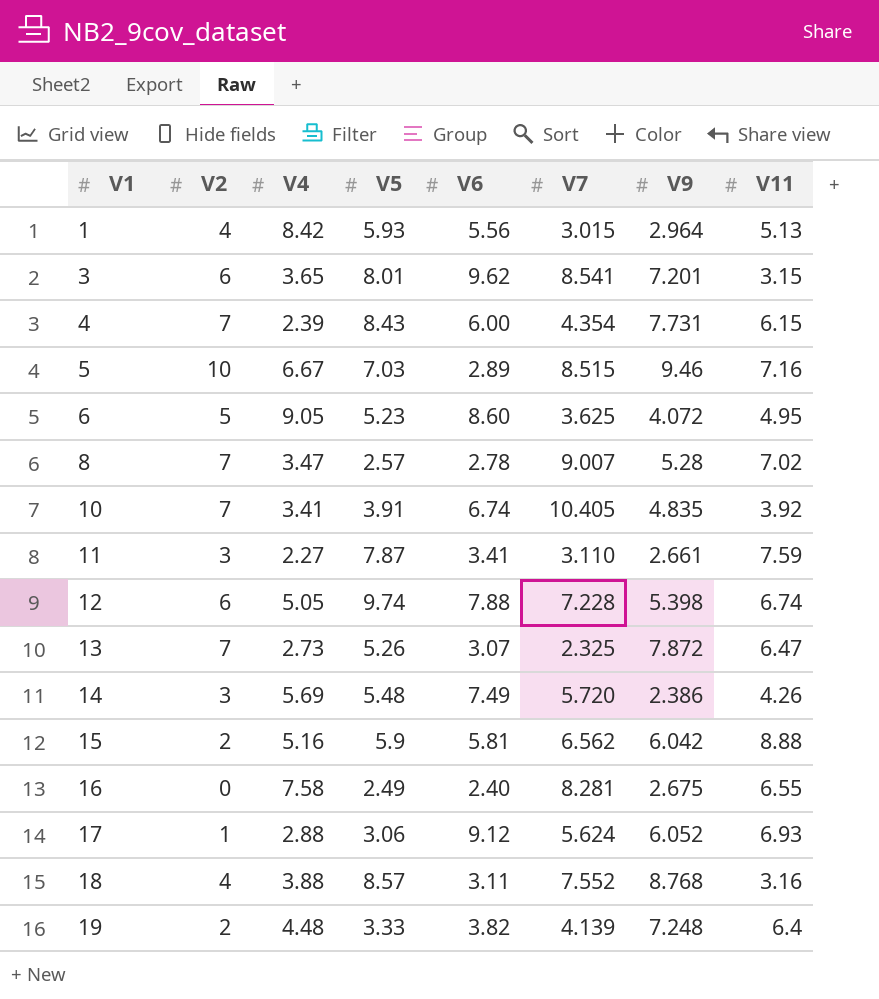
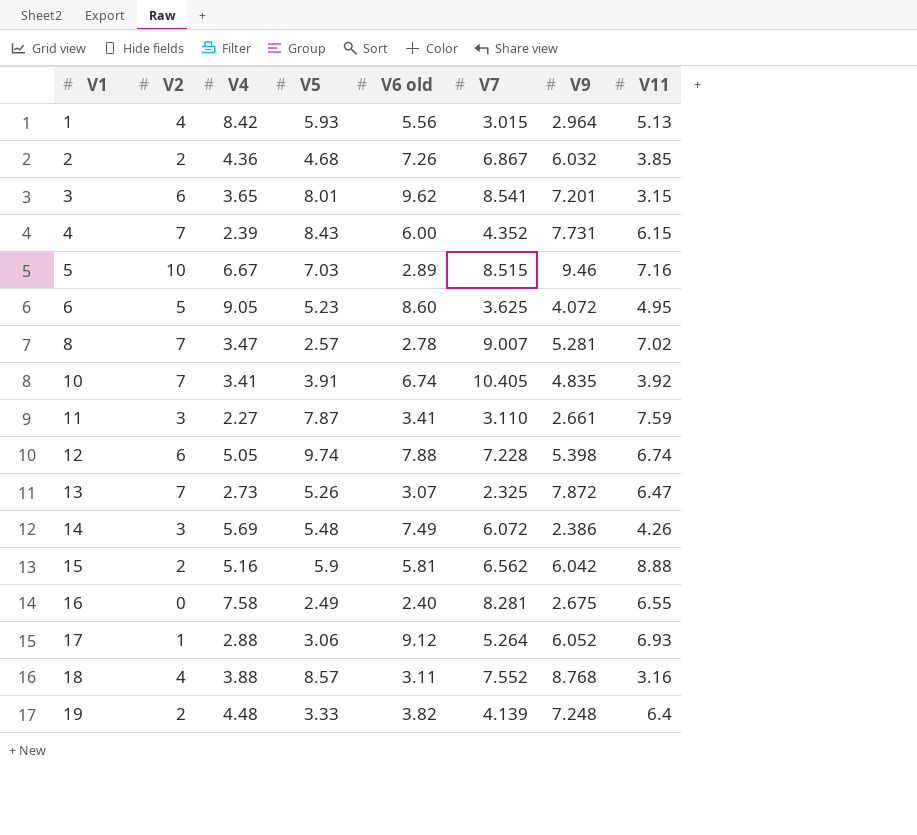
column name: V6 -> V6 old
row 2: none -> 2 | 4.36 | 4.68 | 7.26 | 6.867 | 6.032 | 3.85
4 | V7: 4.354 -> 4.352
8 | V9: 5.28 -> 5.281
14 | V7: 5.720 -> 6.072
17 | V7: 5.624 -> 5.264

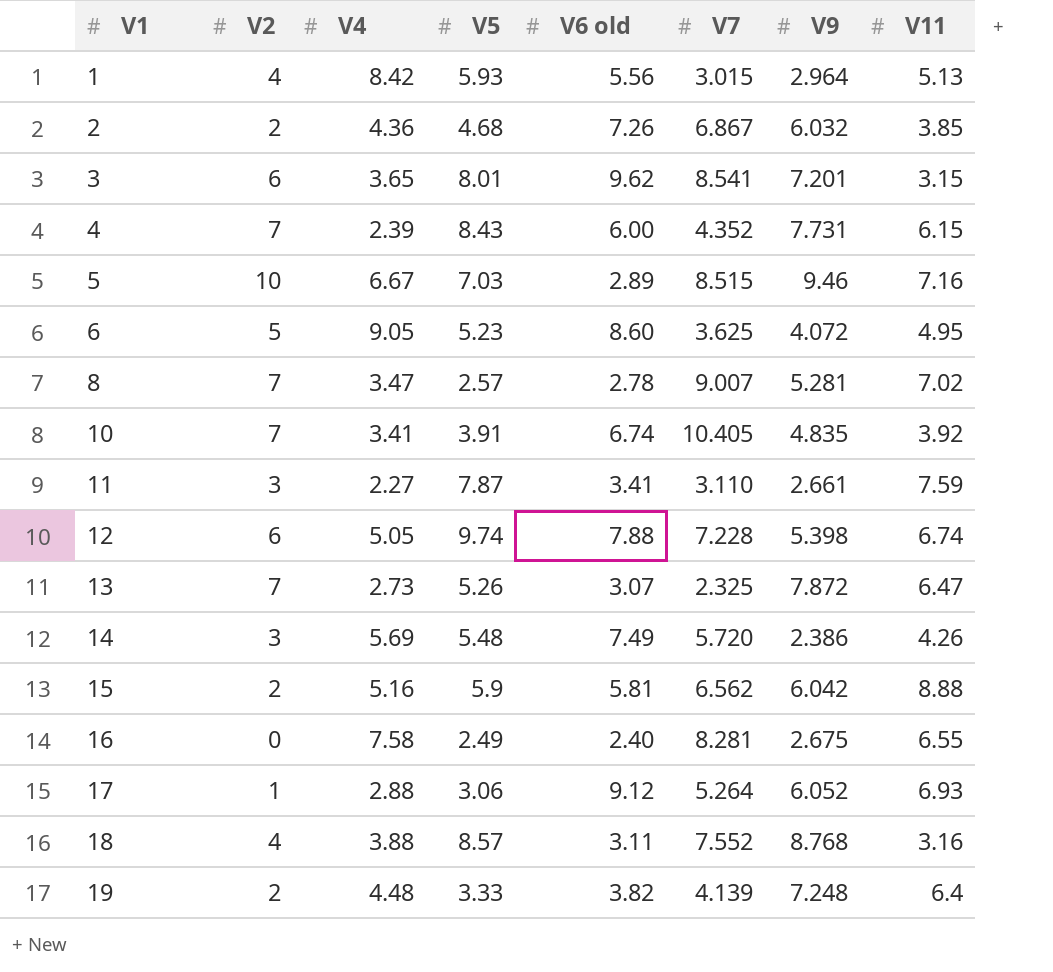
14 | V7: 6.072 -> 5.720

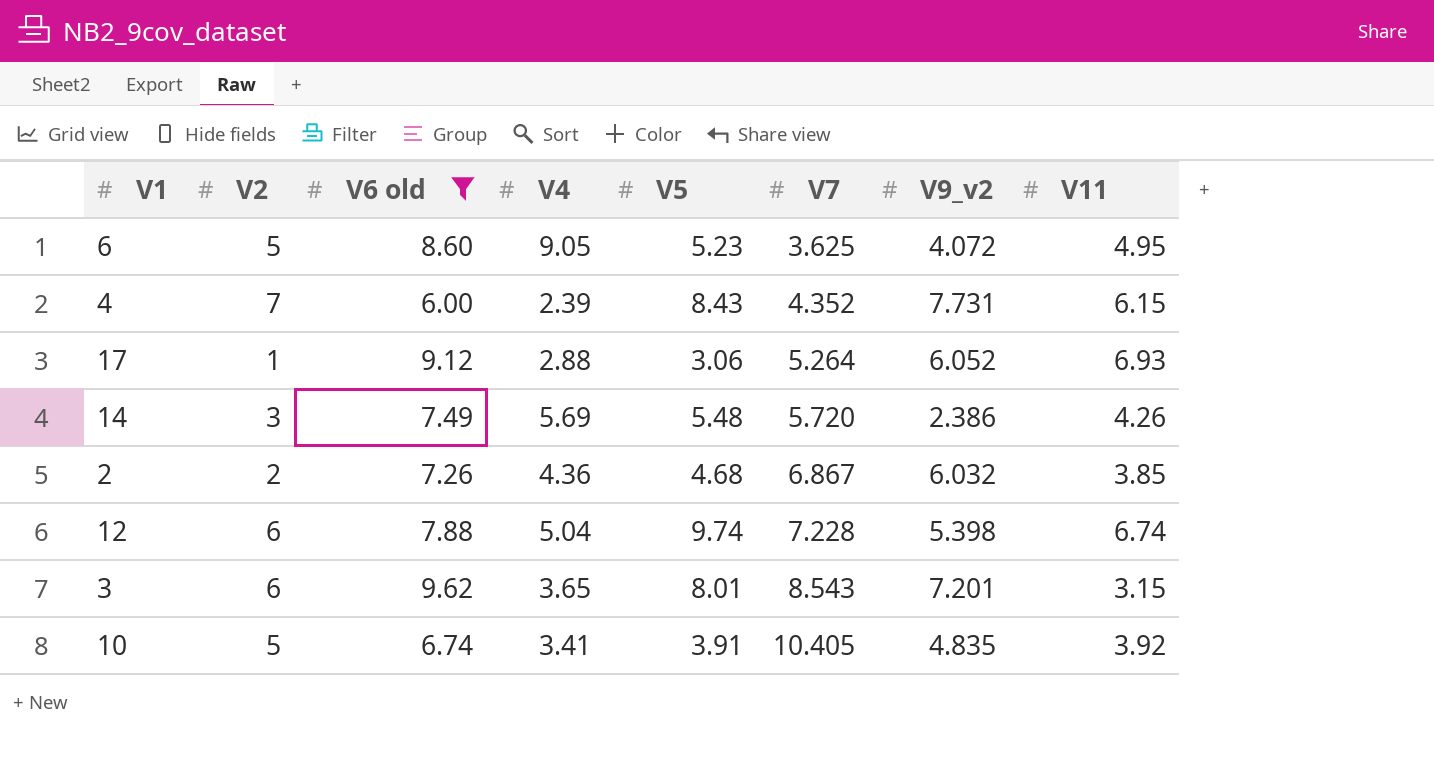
filter: none -> V6 old >= 6.00
row order: V1 ascending -> V7 ascending
column V6 old | position: 5 -> 3
column name: V9 -> V9_v2
12 | V4: 5.05 -> 5.04
3 | V7: 8.541 -> 8.543
10 | V2: 7 -> 5

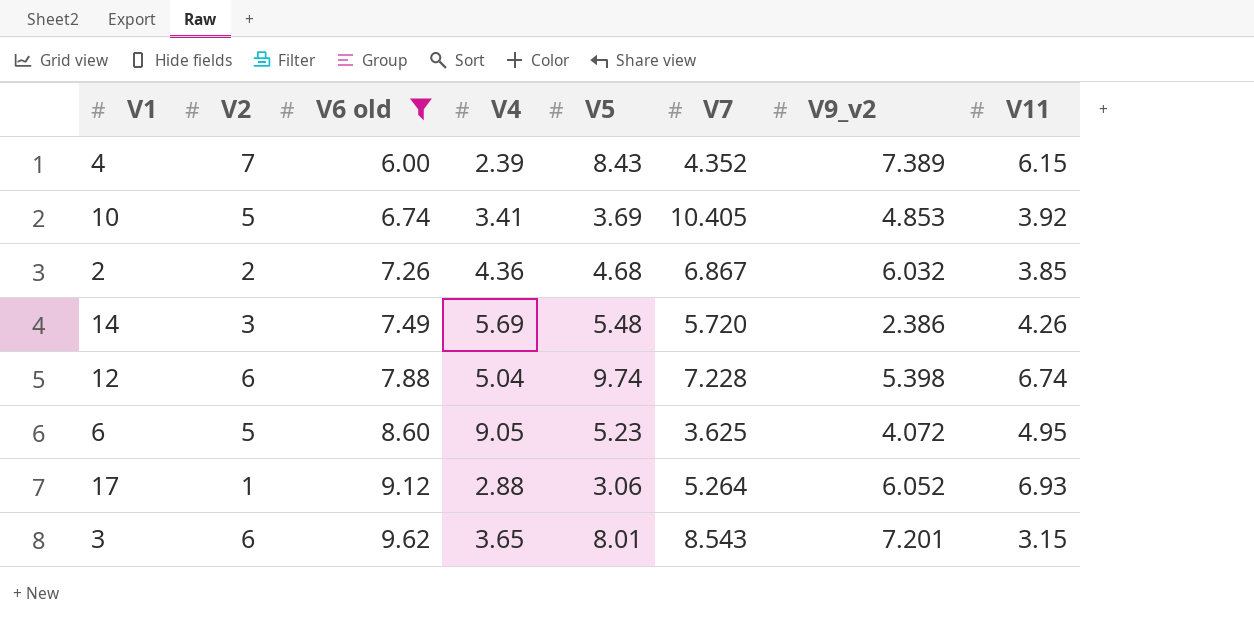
row order: V7 ascending -> V6 old ascending
4 | V9_v2: 7.731 -> 7.389
10 | V5: 3.91 -> 3.69
10 | V9_v2: 4.835 -> 4.853

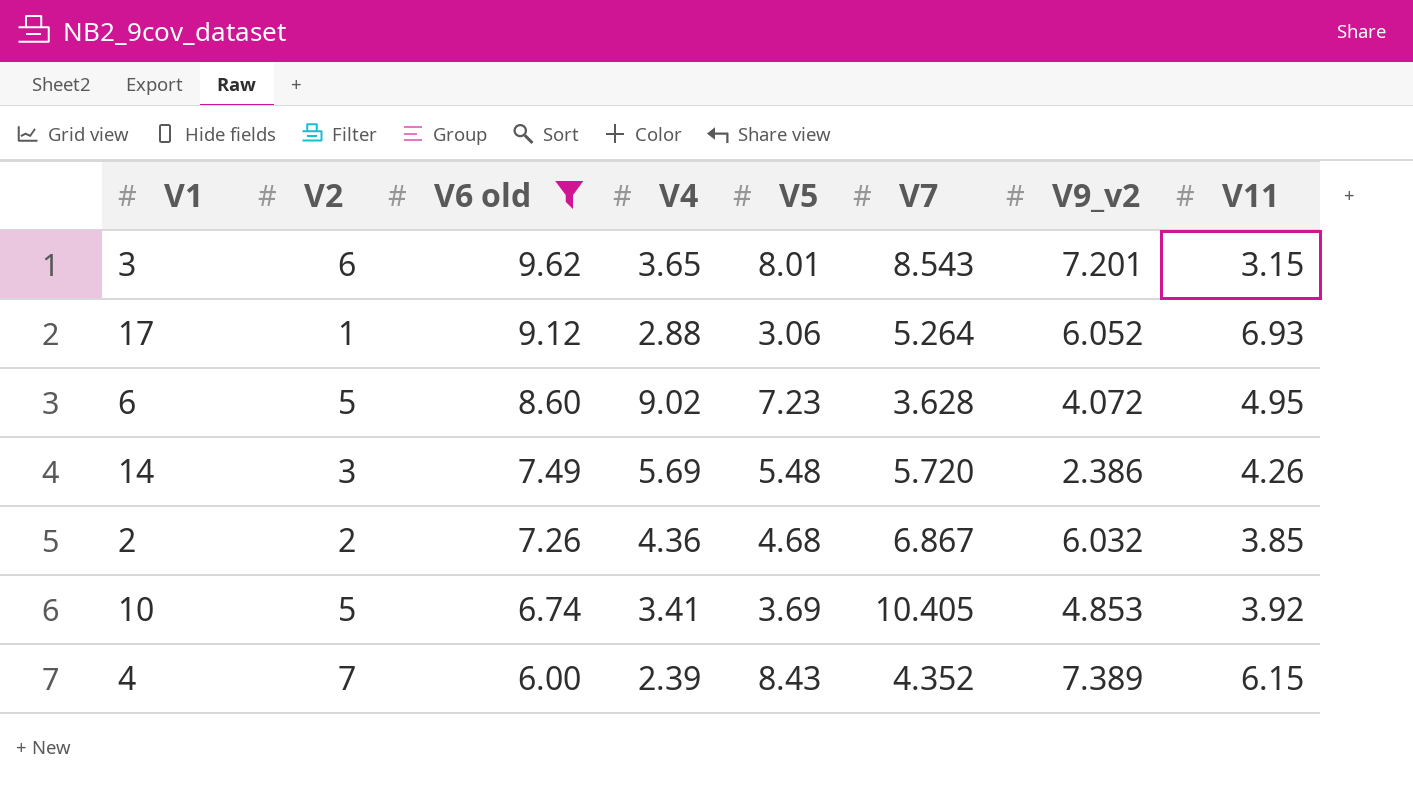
row order: V6 old ascending -> V6 old descending
row 12: 6 | 7.88 | 5.04 | 9.74 | 7.228 | 5.398 | 6.74 -> none
6 | V4: 9.05 -> 9.02
6 | V5: 5.23 -> 7.23
6 | V7: 3.625 -> 3.628

